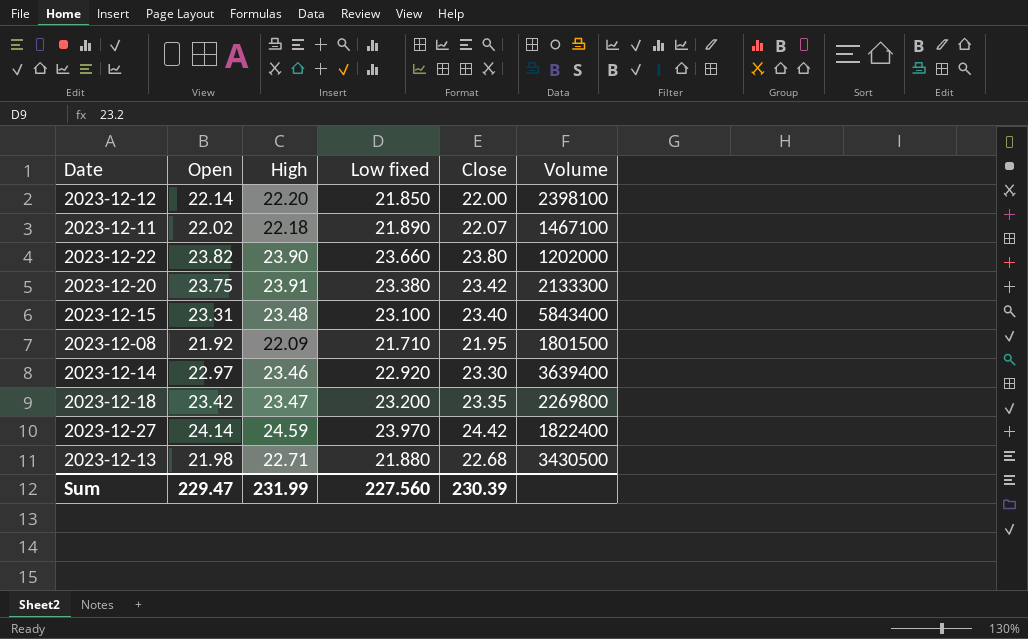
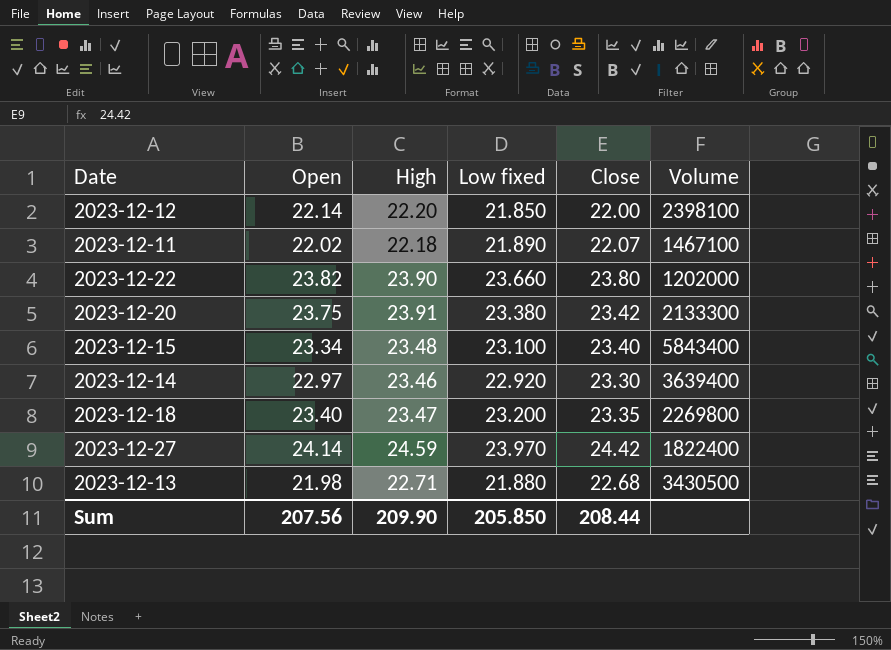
row 2023-12-08: 21.92 | 22.09 | 21.710 | 21.95 | 1801500 -> none
2023-12-15 | Open: 23.31 -> 23.34
2023-12-18 | Open: 23.42 -> 23.40
Sum | Open: 229.47 -> 207.56
Sum | High: 231.99 -> 209.90
Sum | Low fixed: 227.560 -> 205.850
Sum | Close: 230.39 -> 208.44

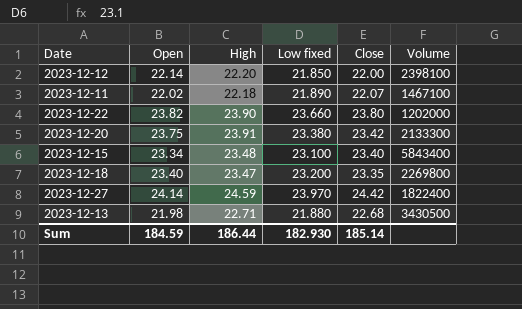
row 2023-12-14: 22.97 | 23.46 | 22.920 | 23.30 | 3639400 -> none
Sum | Open: 207.56 -> 184.59
Sum | High: 209.90 -> 186.44
Sum | Low fixed: 205.850 -> 182.930
Sum | Close: 208.44 -> 185.14

